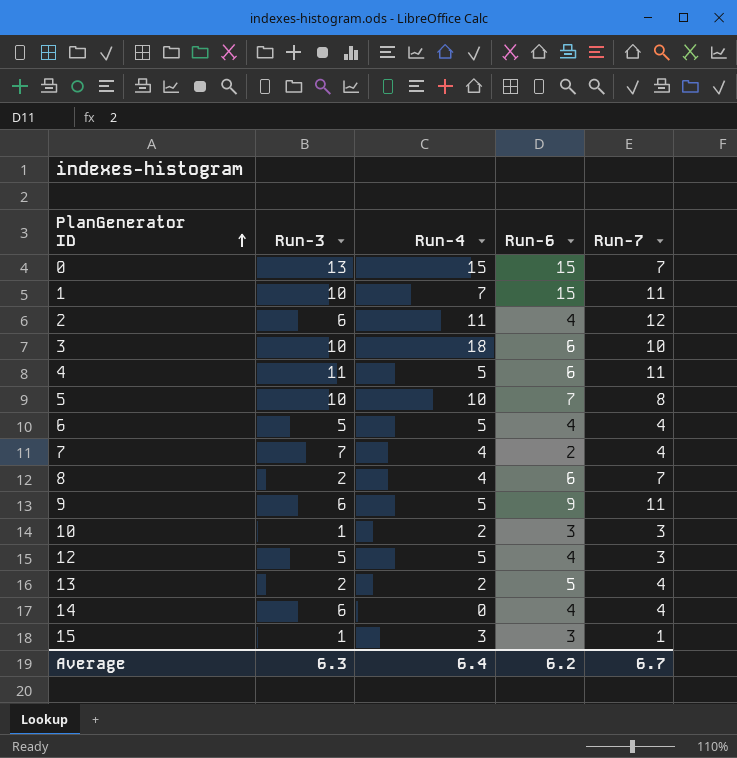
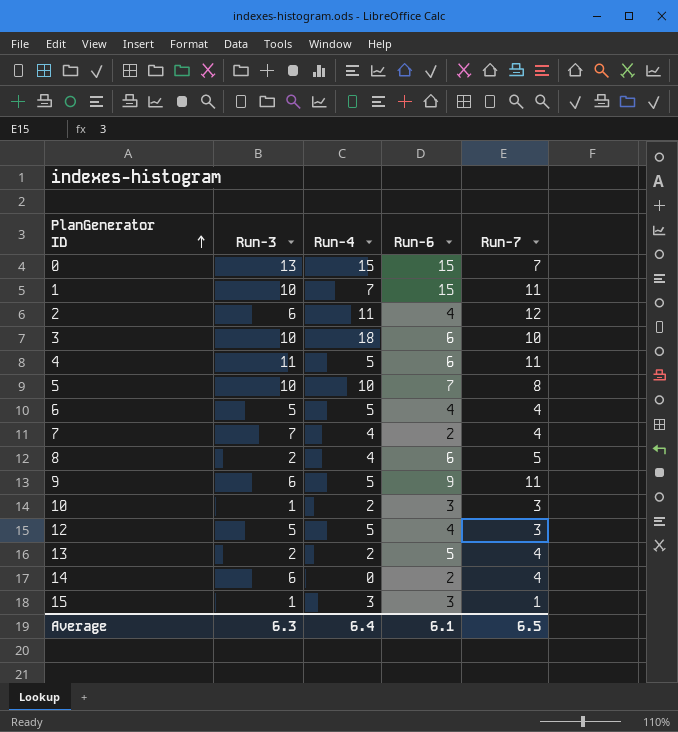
8 | Run-7: 7 -> 5
14 | Run-6: 4 -> 2
Average | Run-6: 6.2 -> 6.1
Average | Run-7: 6.7 -> 6.5

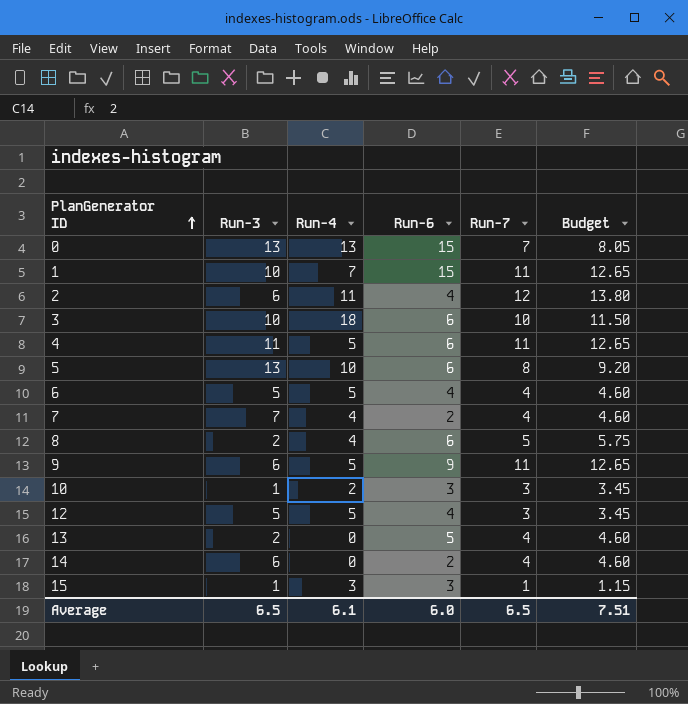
column Budget | formula: none -> [Run-7] * 1.15
0 | Run-4: 15 -> 13
5 | Run-3: 10 -> 13
5 | Run-6: 7 -> 6
13 | Run-4: 2 -> 0
Average | Run-3: 6.3 -> 6.5
Average | Run-4: 6.4 -> 6.1
Average | Run-6: 6.1 -> 6.0

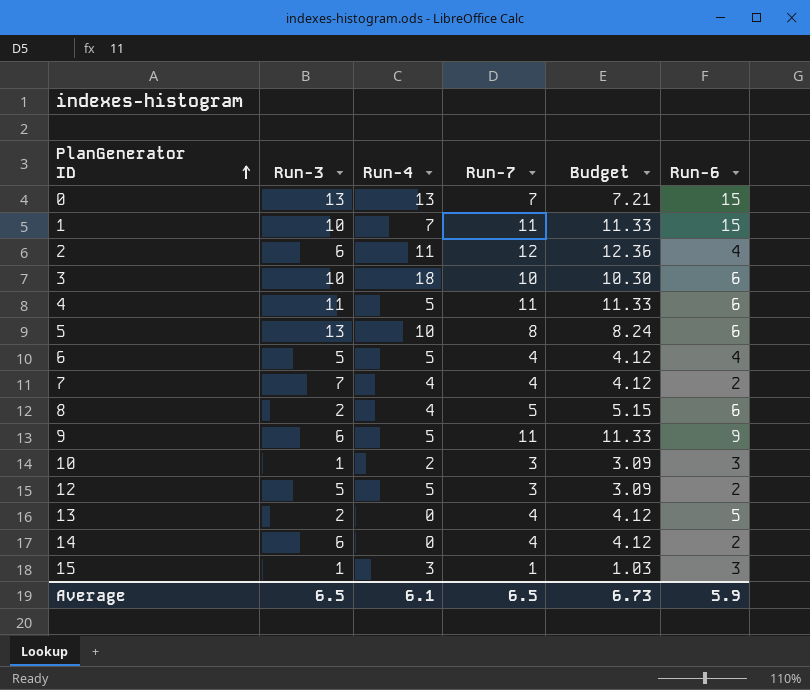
column Budget | formula: [Run-7] * 1.15 -> [Run-7] * 1.03
column Run-6 | position: 4 -> 6
12 | Run-6: 4 -> 2
Average | Budget: 7.51 -> 6.73
Average | Run-6: 6.0 -> 5.9

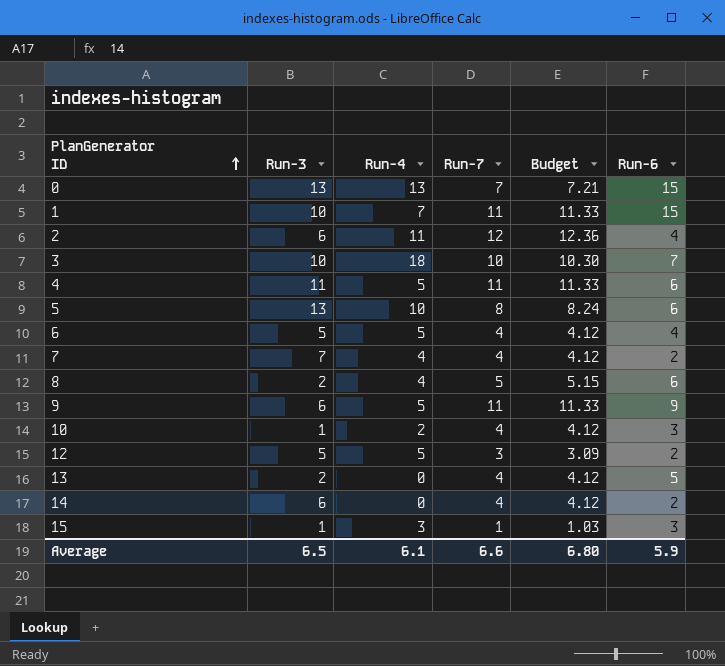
3 | Run-6: 6 -> 7
10 | Run-7: 3 -> 4
10 | Budget: 3.09 -> 4.12
Average | Run-7: 6.5 -> 6.6
Average | Budget: 6.73 -> 6.80

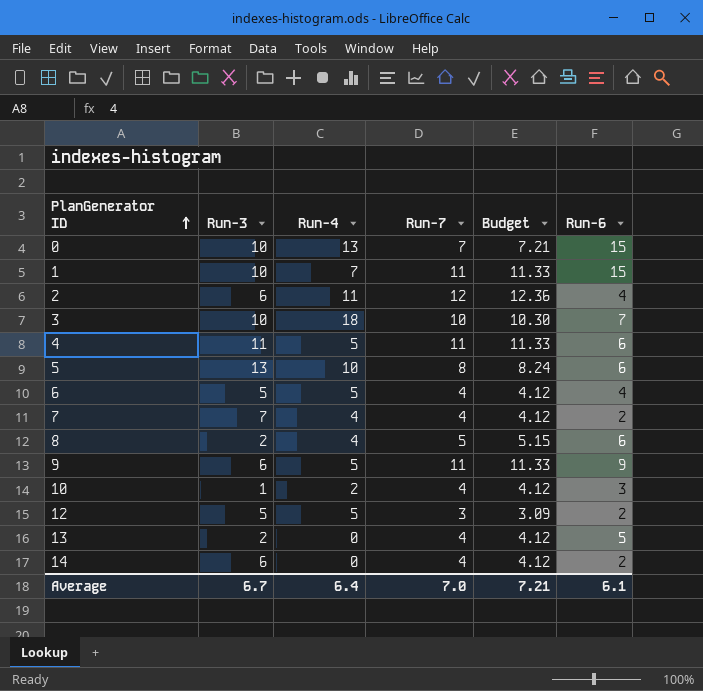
row 15: 1 | 3 | 1 | 1.03 | 3 -> none
0 | Run-3: 13 -> 10
Average | Run-3: 6.5 -> 6.7
Average | Run-4: 6.1 -> 6.4
Average | Run-7: 6.6 -> 7.0
Average | Budget: 6.80 -> 7.21
Average | Run-6: 5.9 -> 6.1

